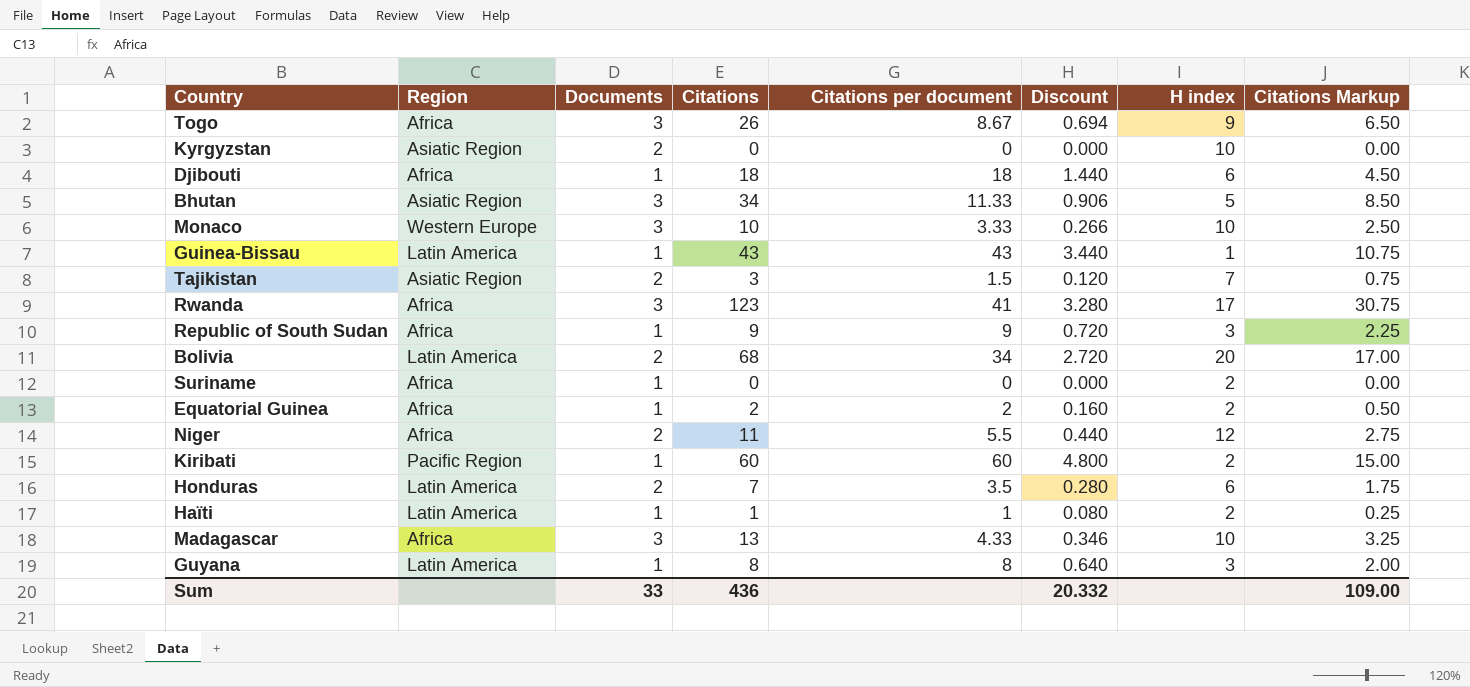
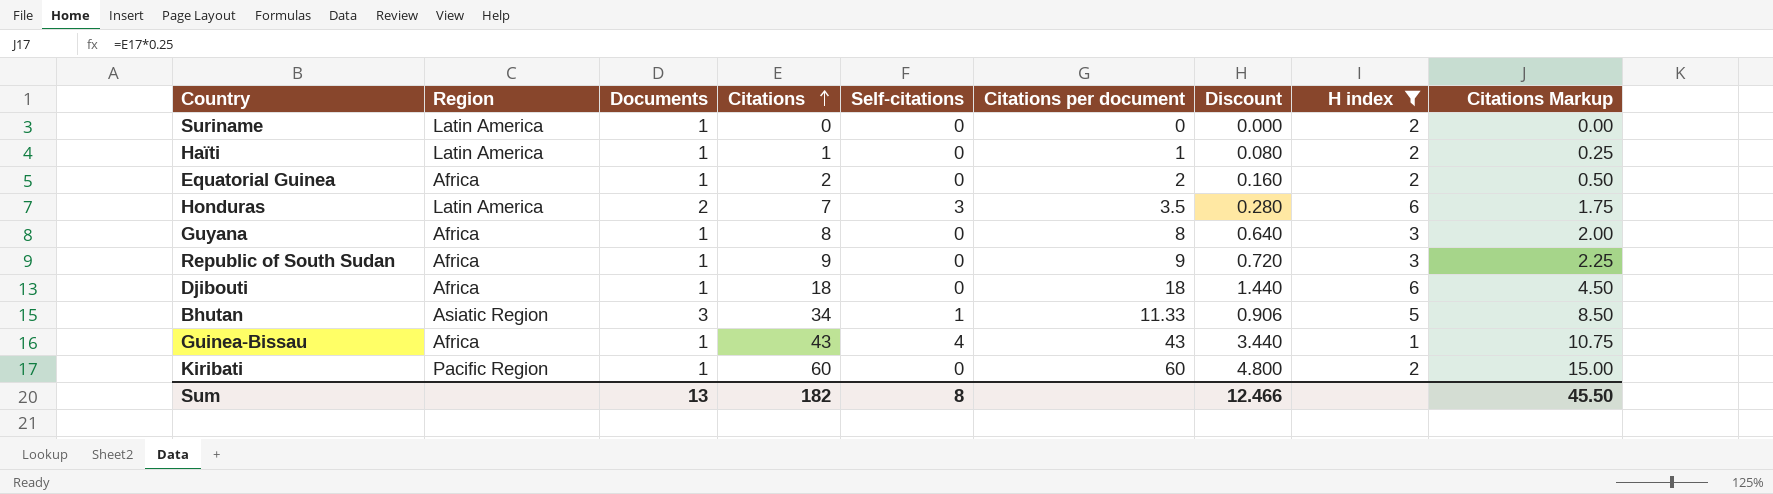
filter: none -> H index <= 6
row order: none -> Citations ascending
column Self-citations | position: none -> 5
Suriname | Region: Africa -> Latin America
Guyana | Region: Latin America -> Africa
Guinea-Bissau | Region: Latin America -> Africa
Sum | Documents: 33 -> 13
Sum | Citations: 436 -> 182
Sum | Discount: 20.332 -> 12.466
Sum | Citations Markup: 109.00 -> 45.50

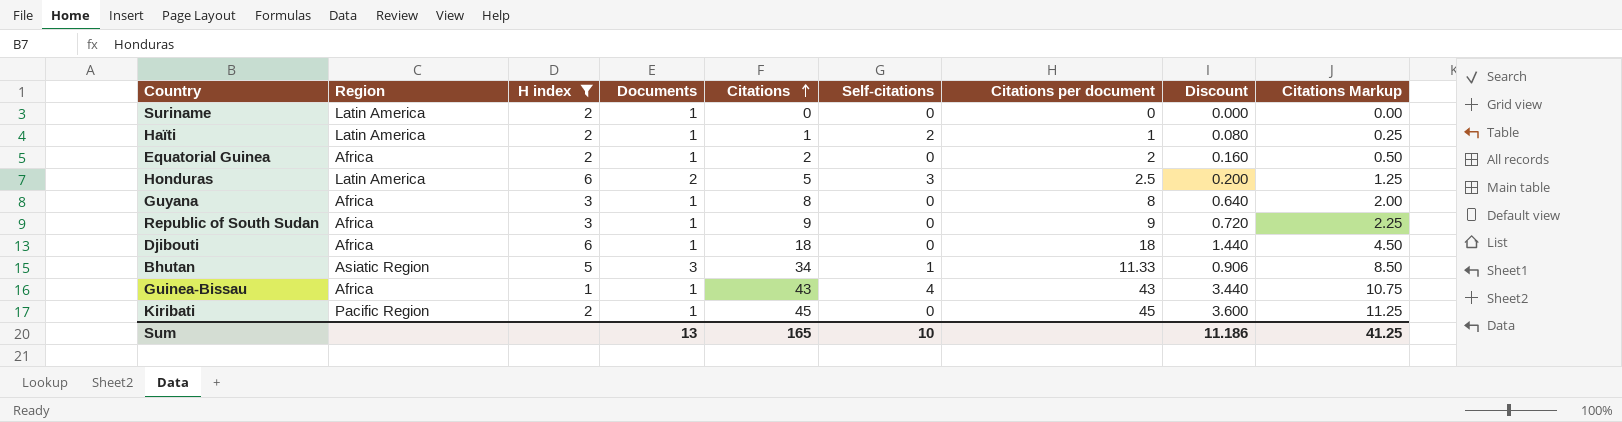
column H index | position: 8 -> 3
Haïti | Self-citations: 0 -> 2
Honduras | Citations: 7 -> 5
Honduras | Citations per document: 3.5 -> 2.5
Honduras | Discount: 0.280 -> 0.200
Honduras | Citations Markup: 1.75 -> 1.25
Kiribati | Citations: 60 -> 45
Kiribati | Citations per document: 60 -> 45
Kiribati | Discount: 4.800 -> 3.600
Kiribati | Citations Markup: 15.00 -> 11.25
Sum | Citations: 182 -> 165
Sum | Self-citations: 8 -> 10
Sum | Discount: 12.466 -> 11.186
Sum | Citations Markup: 45.50 -> 41.25

